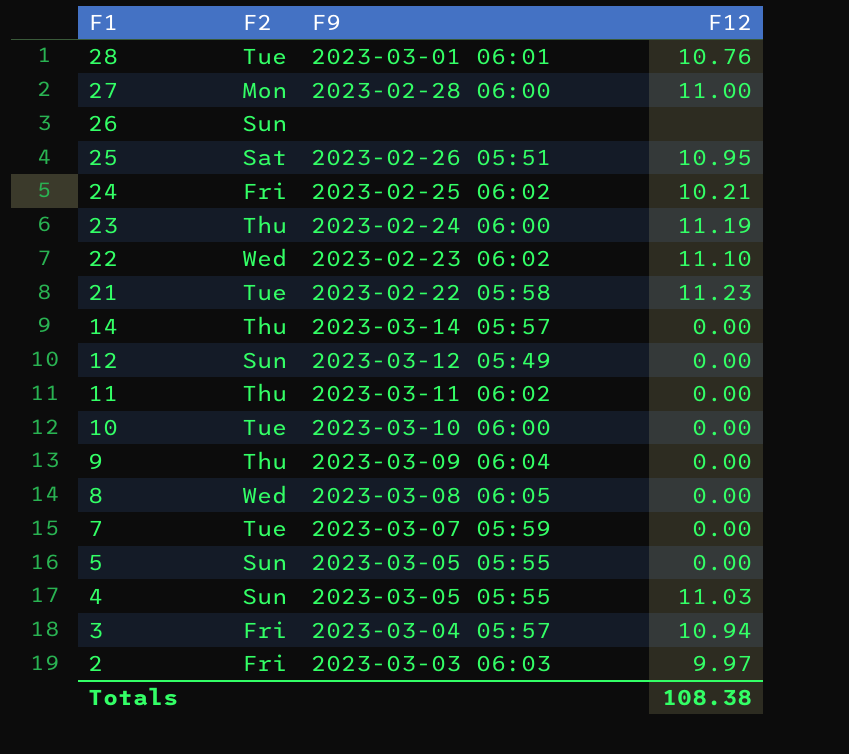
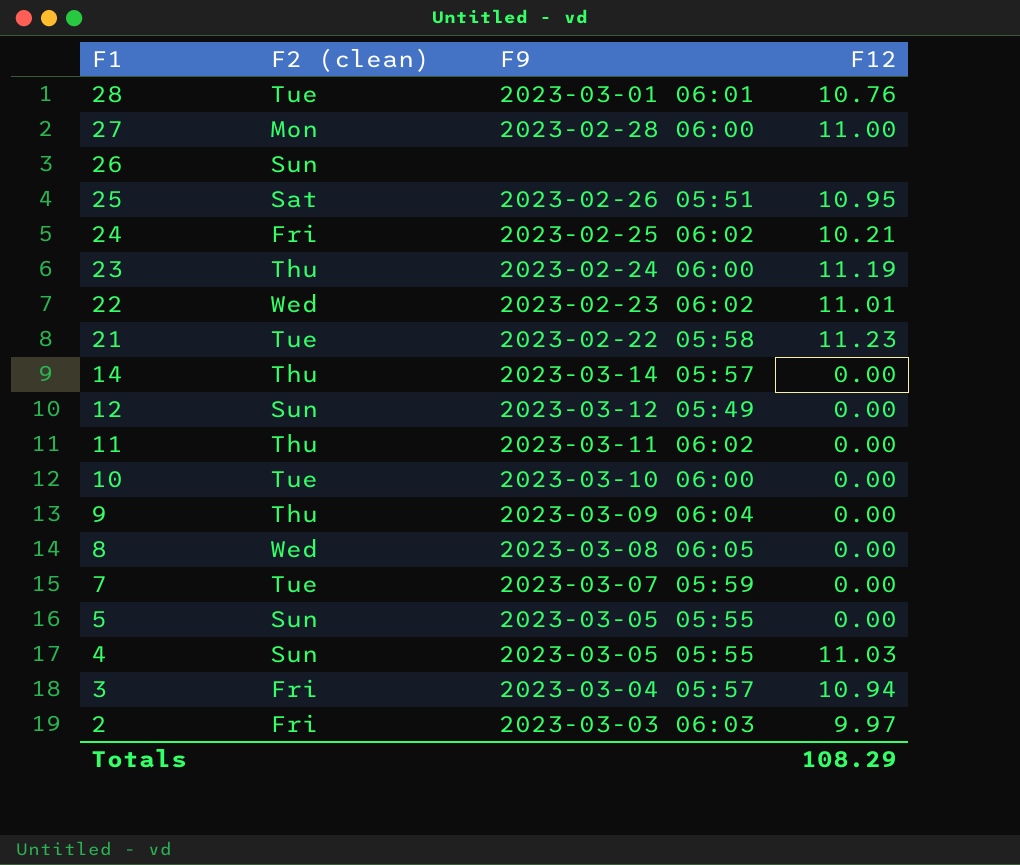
column name: F2 -> F2 (clean)
22 | F12: 11.10 -> 11.01
Totals | F12: 108.38 -> 108.29

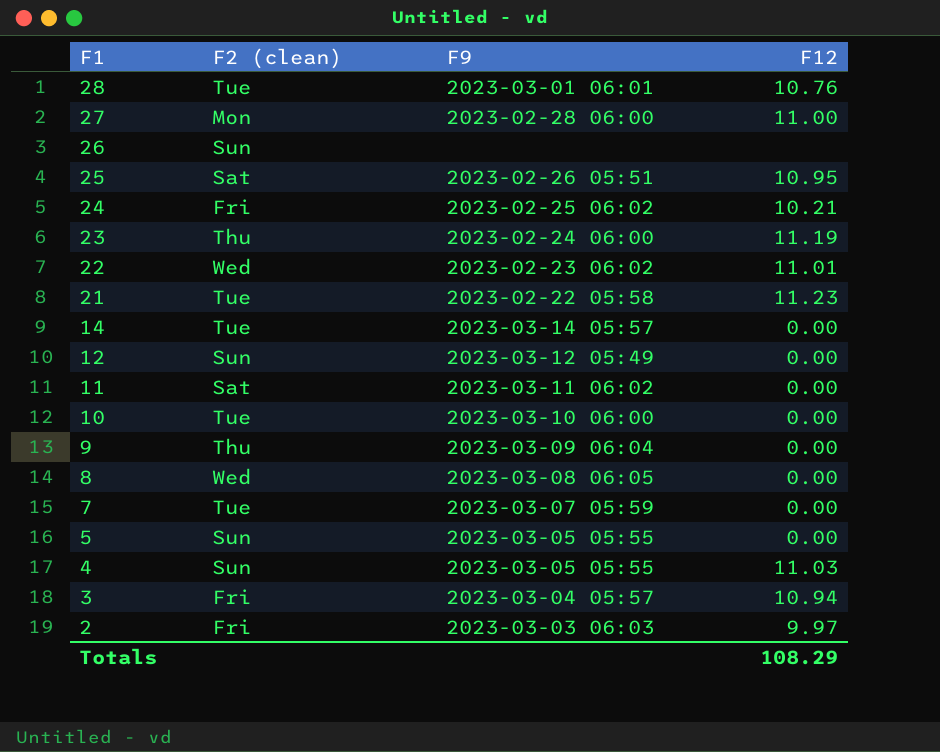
14 | F2 (clean): Thu -> Tue
11 | F2 (clean): Thu -> Sat

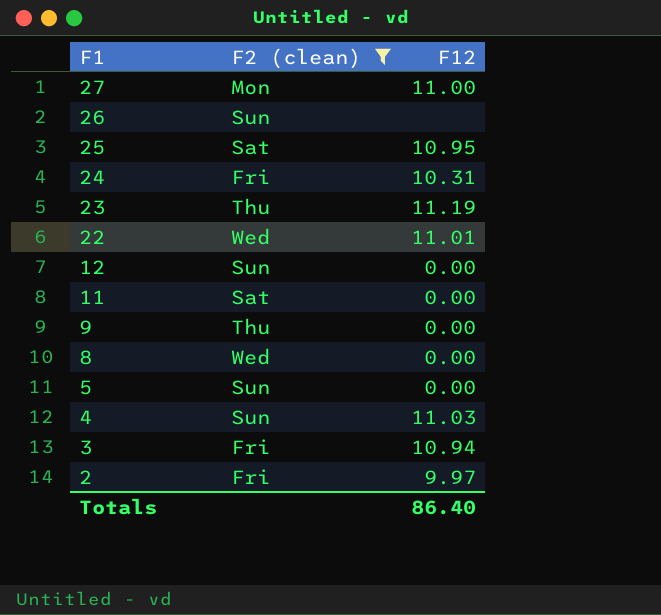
filter: none -> F2 (clean) != Tue
column F9 | position: 3 -> none
24 | F12: 10.21 -> 10.31
Totals | F12: 108.29 -> 86.40

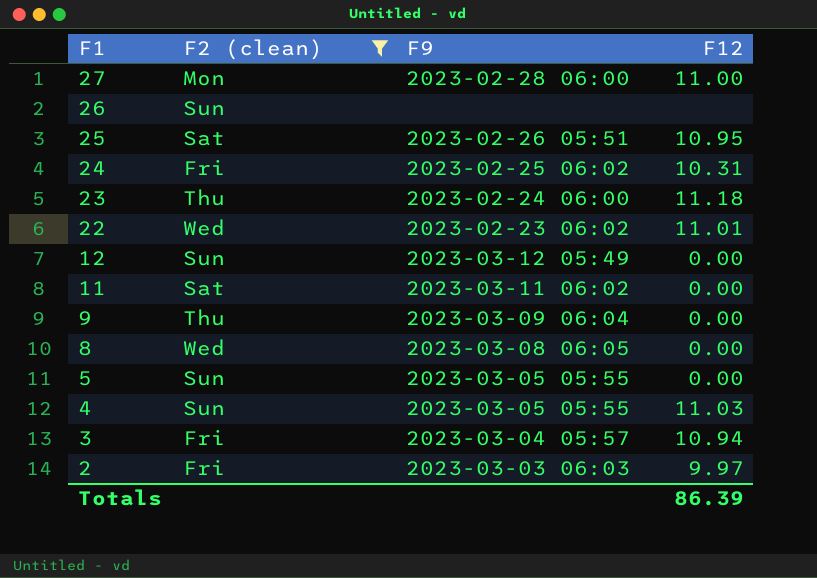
column F9 | position: none -> 3
23 | F12: 11.19 -> 11.18
Totals | F12: 86.40 -> 86.39

